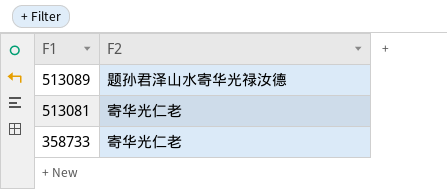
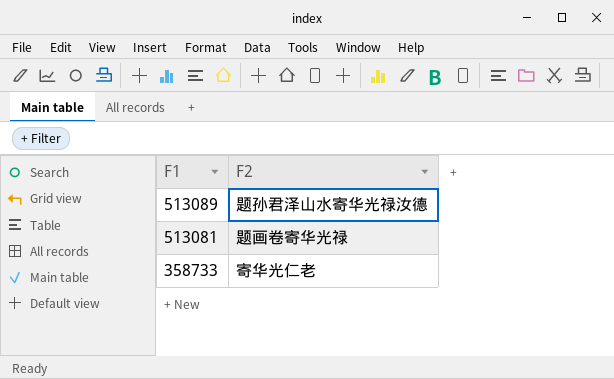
513081 | F2: 寄华光仁老 -> 题画卷寄华光禄

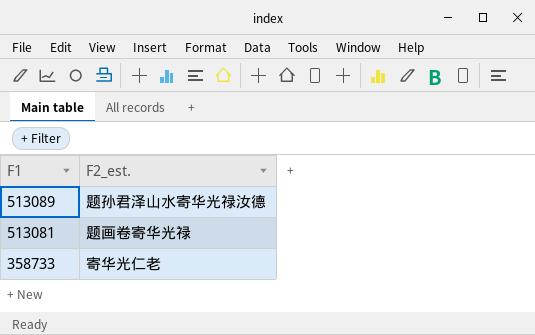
column name: F2 -> F2_est.

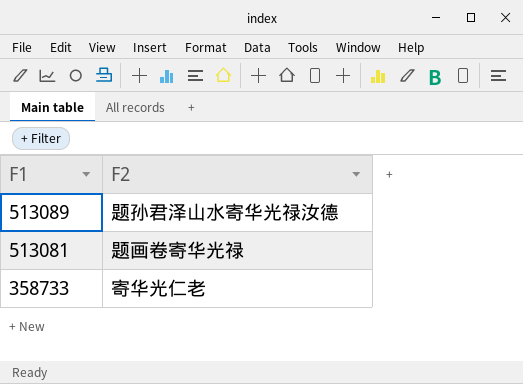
column name: F2_est. -> F2

